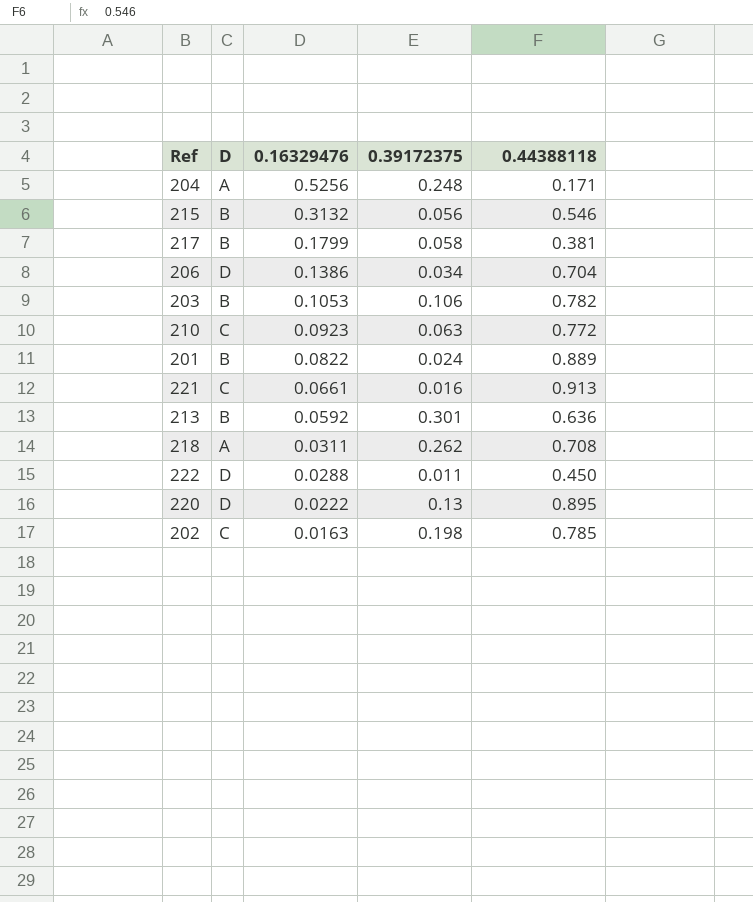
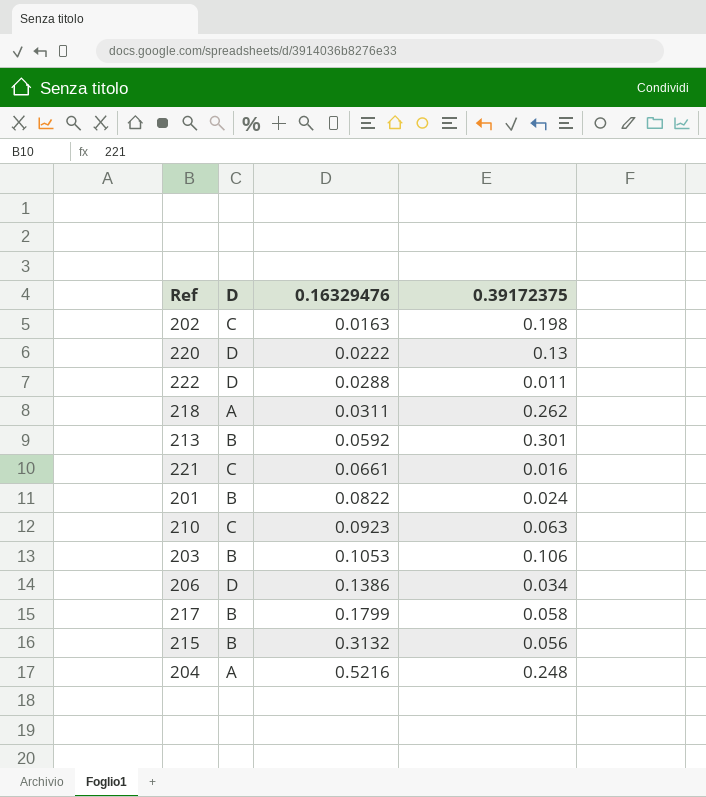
row order: 0.16329476 descending -> 0.16329476 ascending
column 0.44388118 | position: 5 -> none
204 | 0.16329476: 0.5256 -> 0.5216

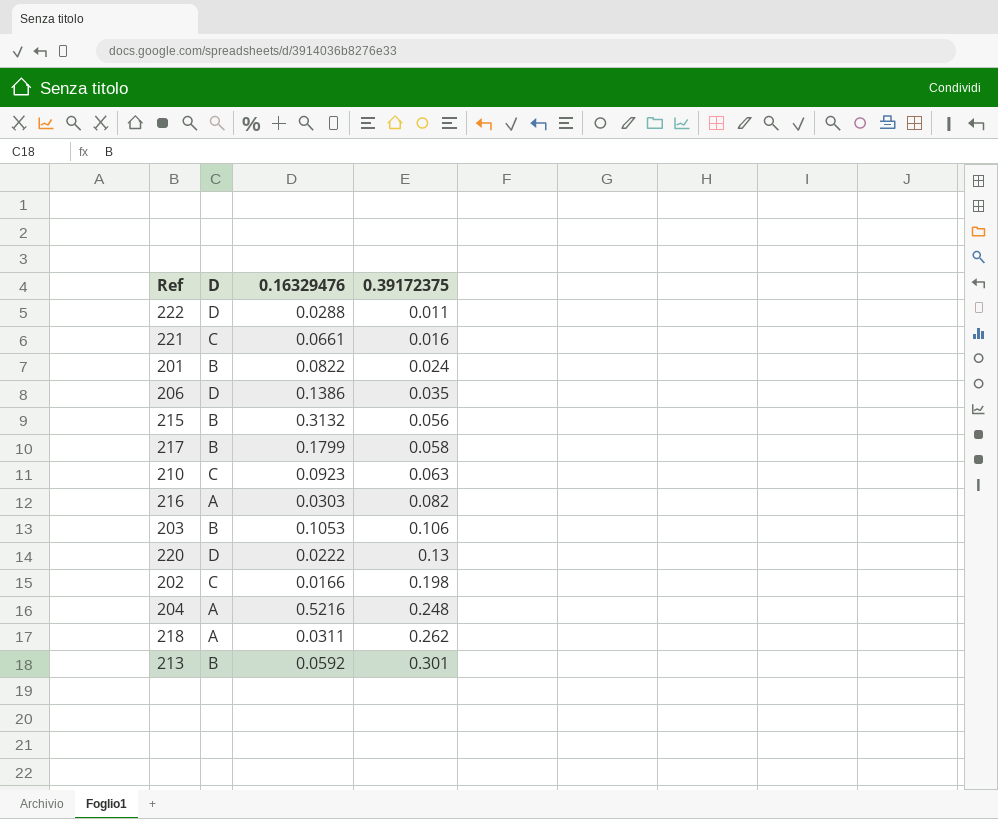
row order: 0.16329476 ascending -> 0.39172375 ascending
206 | 0.39172375: 0.034 -> 0.035
row 216: none -> A | 0.0303 | 0.082
202 | 0.16329476: 0.0163 -> 0.0166

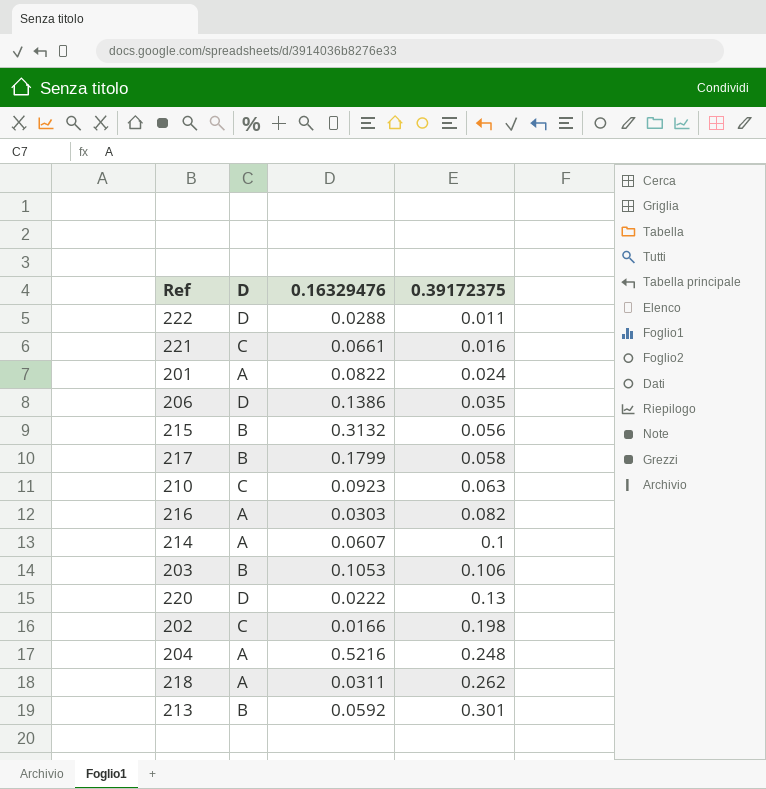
201 | D: B -> A
row 214: none -> A | 0.0607 | 0.1

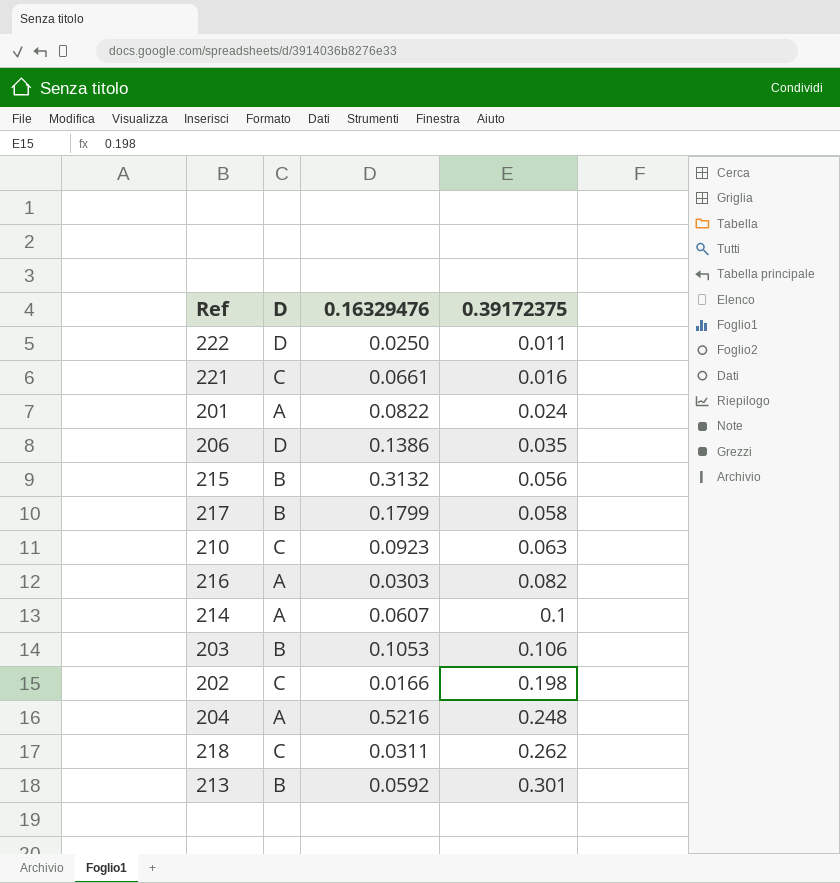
row 220: D | 0.0222 | 0.13 -> none
222 | 0.16329476: 0.0288 -> 0.0250
218 | D: A -> C

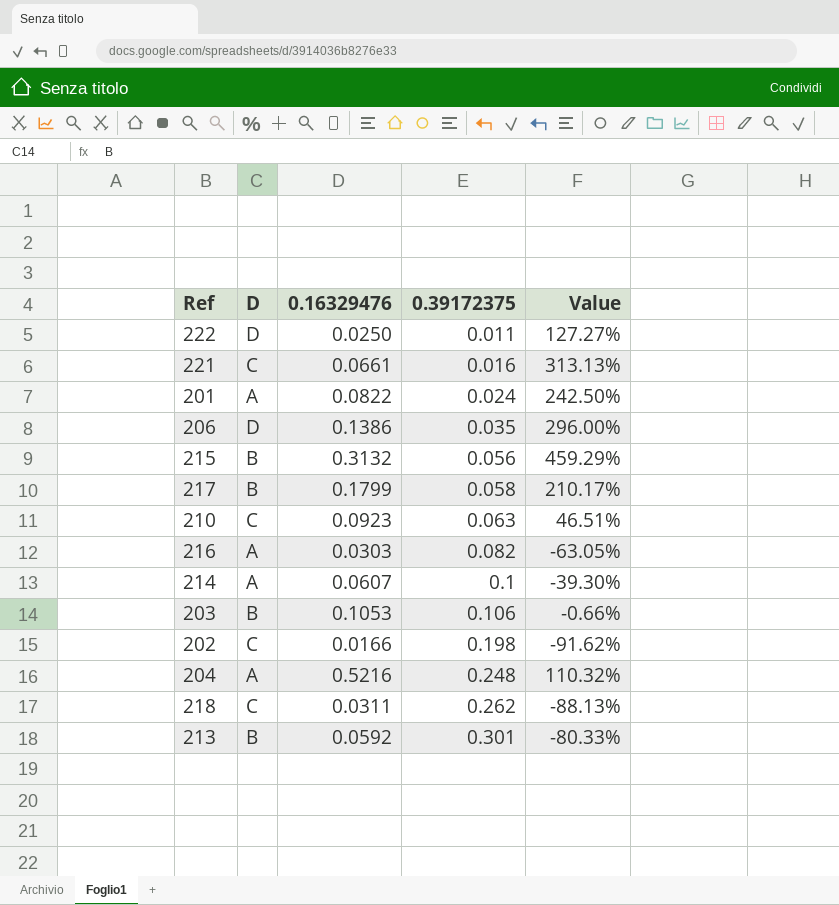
column Value | formula: none -> ([0.16329476] - [0.39172375]) / [0.39172375]

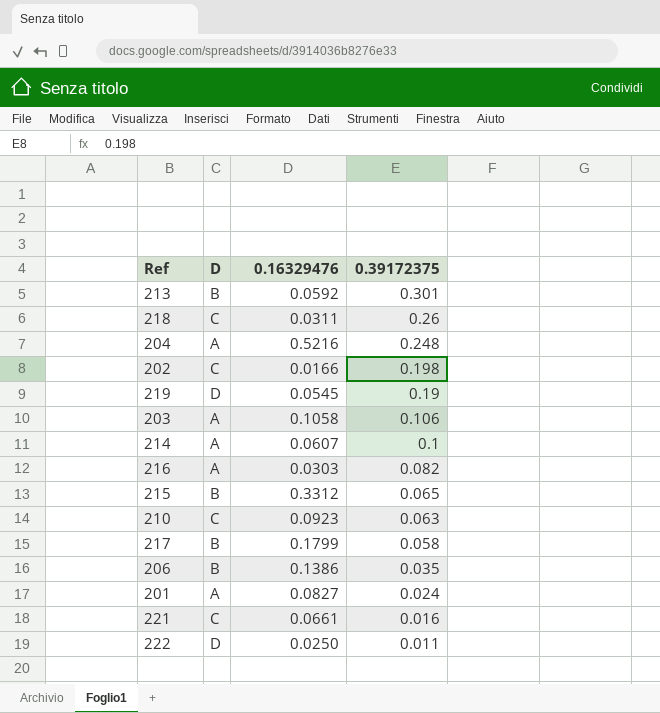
row order: 0.39172375 ascending -> 0.39172375 descending
column Value | formula: ([0.16329476] - [0.39172375]) / [0.39172375] -> none
218 | 0.39172375: 0.262 -> 0.26
row 219: none -> D | 0.0545 | 0.19
203 | D: B -> A
203 | 0.16329476: 0.1053 -> 0.1058
215 | 0.16329476: 0.3132 -> 0.3312
215 | 0.39172375: 0.056 -> 0.065
206 | D: D -> B
201 | 0.16329476: 0.0822 -> 0.0827

